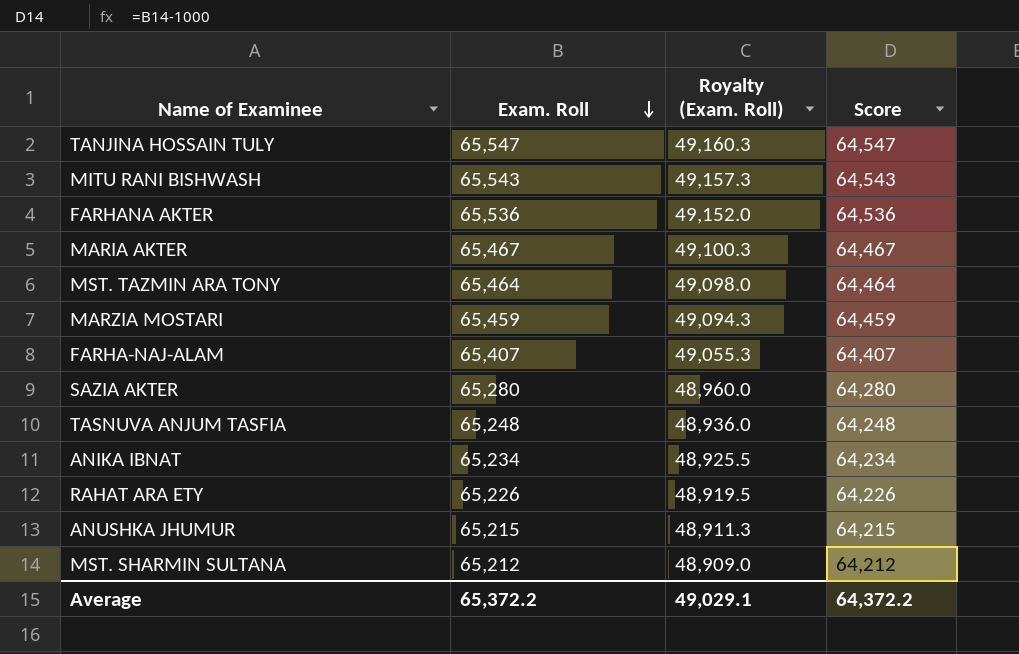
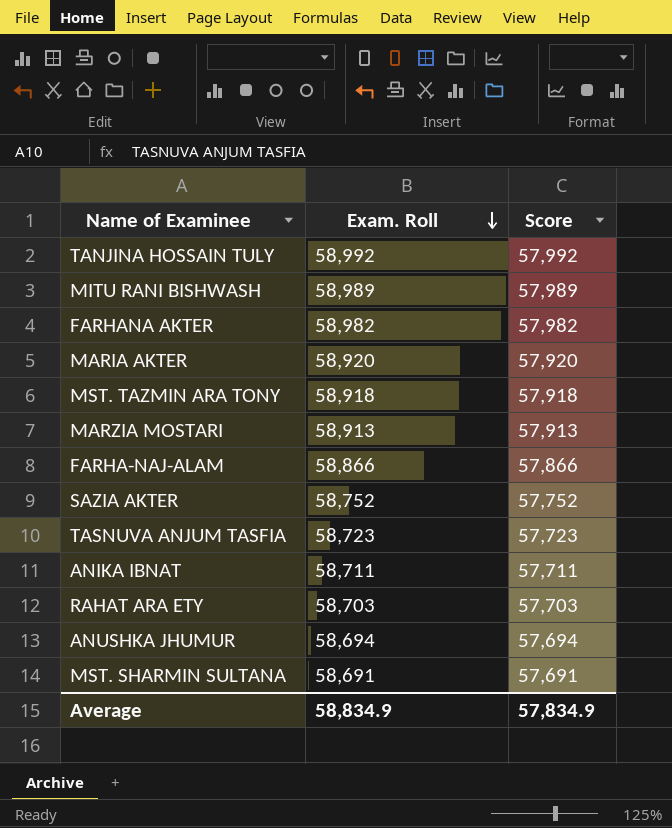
column Royalty (Exam. Roll) | formula: [Exam. Roll] * 0.75 -> none
TANJINA HOSSAIN TULY | Exam. Roll: 65,547 -> 58,992
TANJINA HOSSAIN TULY | Score: 64,547 -> 57,992
MITU RANI BISHWASH | Exam. Roll: 65,543 -> 58,989
MITU RANI BISHWASH | Score: 64,543 -> 57,989
FARHANA AKTER | Exam. Roll: 65,536 -> 58,982
FARHANA AKTER | Score: 64,536 -> 57,982
MARIA AKTER | Exam. Roll: 65,467 -> 58,920
MARIA AKTER | Score: 64,467 -> 57,920
MST. TAZMIN ARA TONY | Exam. Roll: 65,464 -> 58,918
MST. TAZMIN ARA TONY | Score: 64,464 -> 57,918
MARZIA MOSTARI | Exam. Roll: 65,459 -> 58,913
MARZIA MOSTARI | Score: 64,459 -> 57,913
FARHA-NAJ-ALAM | Exam. Roll: 65,407 -> 58,866
FARHA-NAJ-ALAM | Score: 64,407 -> 57,866
SAZIA AKTER | Exam. Roll: 65,280 -> 58,752
SAZIA AKTER | Score: 64,280 -> 57,752
TASNUVA ANJUM TASFIA | Exam. Roll: 65,248 -> 58,723
TASNUVA ANJUM TASFIA | Score: 64,248 -> 57,723
ANIKA IBNAT | Exam. Roll: 65,234 -> 58,711
ANIKA IBNAT | Score: 64,234 -> 57,711
RAHAT ARA ETY | Exam. Roll: 65,226 -> 58,703
RAHAT ARA ETY | Score: 64,226 -> 57,703
ANUSHKA JHUMUR | Exam. Roll: 65,215 -> 58,694
ANUSHKA JHUMUR | Score: 64,215 -> 57,694
MST. SHARMIN SULTANA | Exam. Roll: 65,212 -> 58,691
MST. SHARMIN SULTANA | Score: 64,212 -> 57,691
Average | Exam. Roll: 65,372.2 -> 58,834.9
Average | Score: 64,372.2 -> 57,834.9

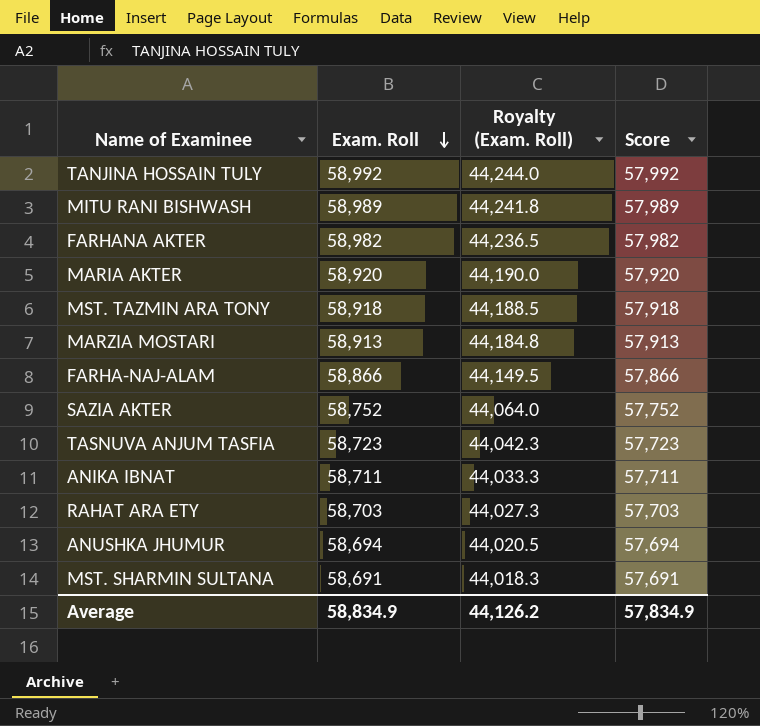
column Royalty (Exam. Roll) | formula: none -> [Exam. Roll] * 0.75

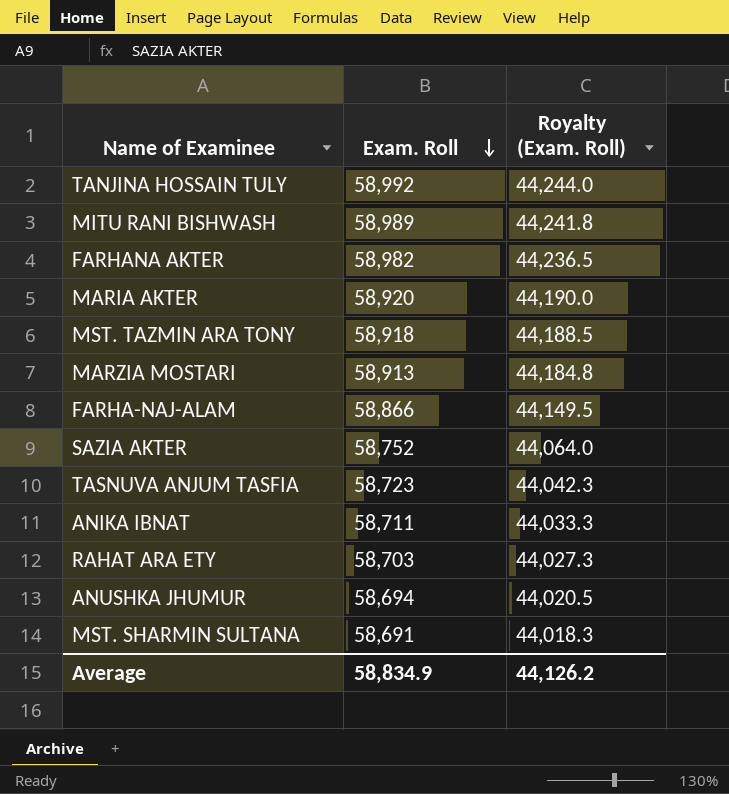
column Score | formula: [Exam. Roll] - 1000 -> none

